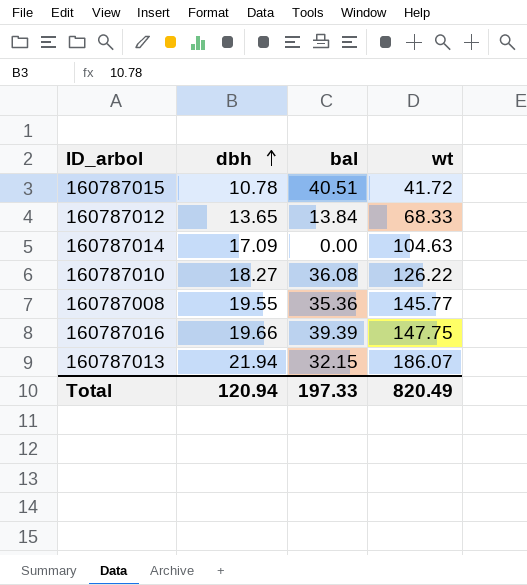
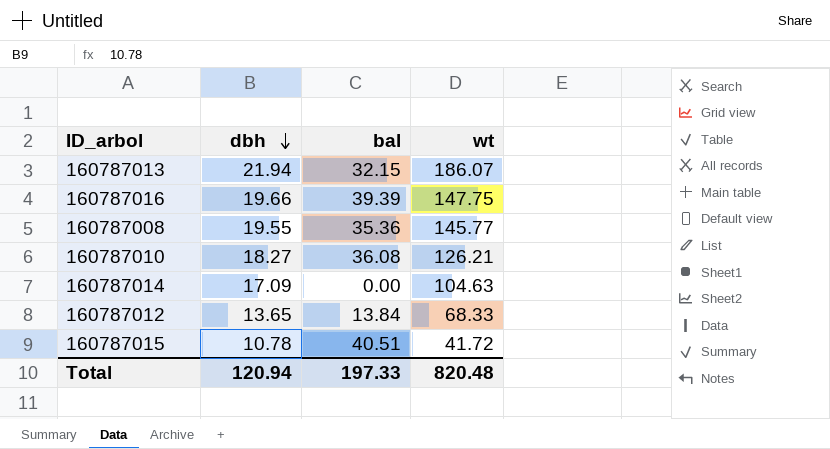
row order: dbh ascending -> dbh descending
160787010 | wt: 126.22 -> 126.21
Total | wt: 820.49 -> 820.48

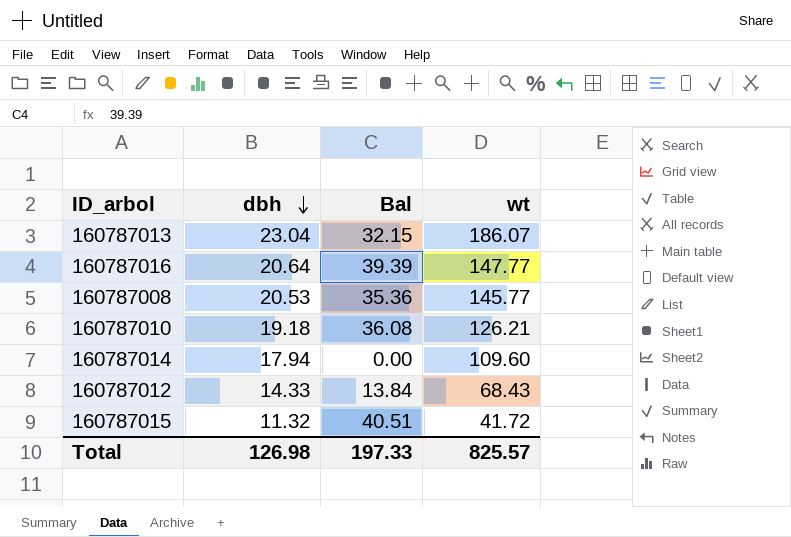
column name: bal -> Bal
160787013 | dbh: 21.94 -> 23.04
160787016 | dbh: 19.66 -> 20.64
160787016 | wt: 147.75 -> 147.77
160787008 | dbh: 19.55 -> 20.53
160787010 | dbh: 18.27 -> 19.18
160787014 | dbh: 17.09 -> 17.94
160787014 | wt: 104.63 -> 109.60
160787012 | dbh: 13.65 -> 14.33
160787012 | wt: 68.33 -> 68.43
160787015 | dbh: 10.78 -> 11.32
Total | dbh: 120.94 -> 126.98
Total | wt: 820.48 -> 825.57

